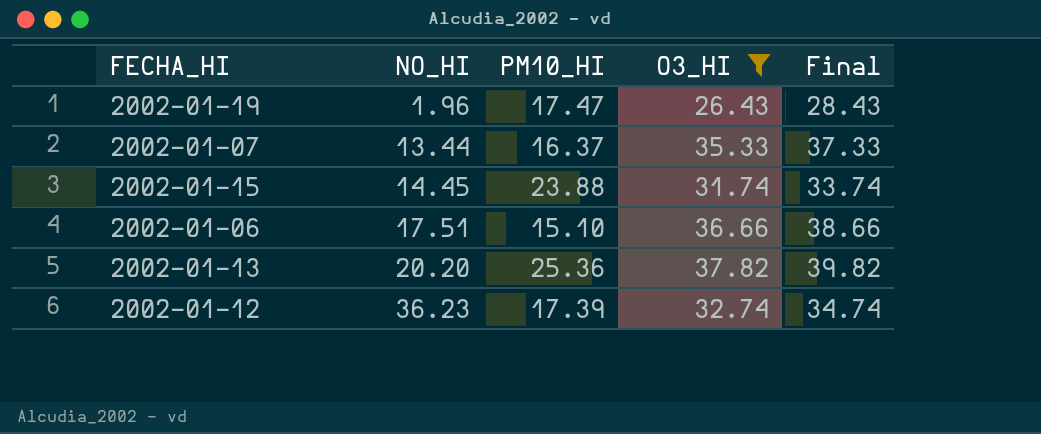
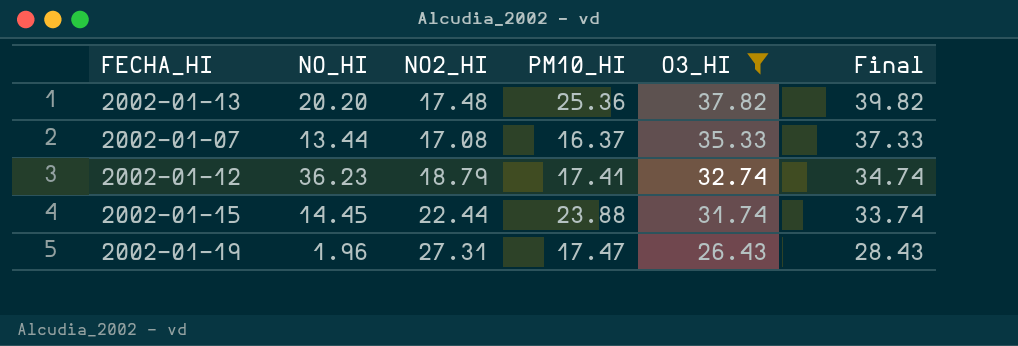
row order: NO_HI ascending -> O3_HI descending
column NO2_HI | position: none -> 3
row 2002-01-06: 17.51 | 15.10 | 36.66 | 38.66 -> none
2002-01-12 | PM10_HI: 17.39 -> 17.41

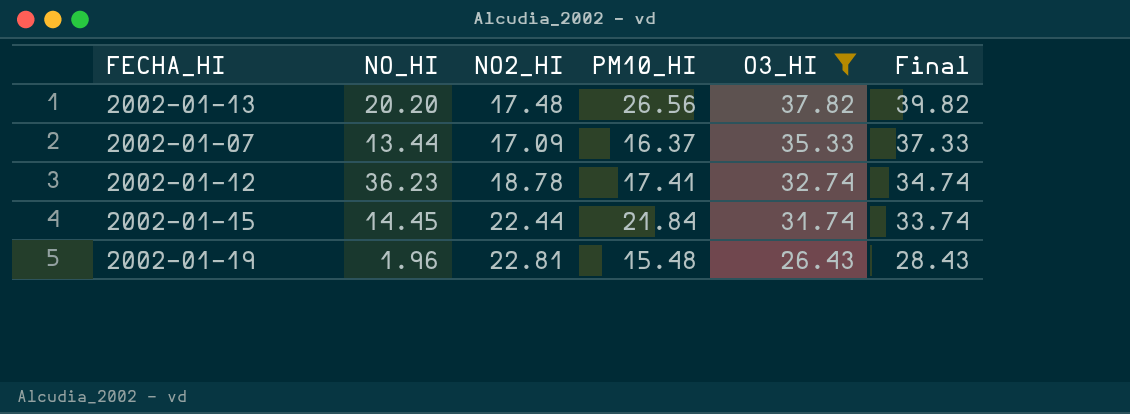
2002-01-13 | PM10_HI: 25.36 -> 26.56
2002-01-07 | NO2_HI: 17.08 -> 17.09
2002-01-12 | NO2_HI: 18.79 -> 18.78
2002-01-15 | PM10_HI: 23.88 -> 21.84
2002-01-19 | NO2_HI: 27.31 -> 22.81
2002-01-19 | PM10_HI: 17.47 -> 15.48

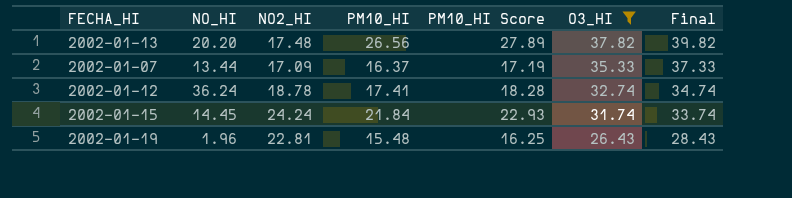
column PM10_HI Score | formula: none -> [PM10_HI] * 1.05
2002-01-12 | NO_HI: 36.23 -> 36.24
2002-01-15 | NO2_HI: 22.44 -> 24.24

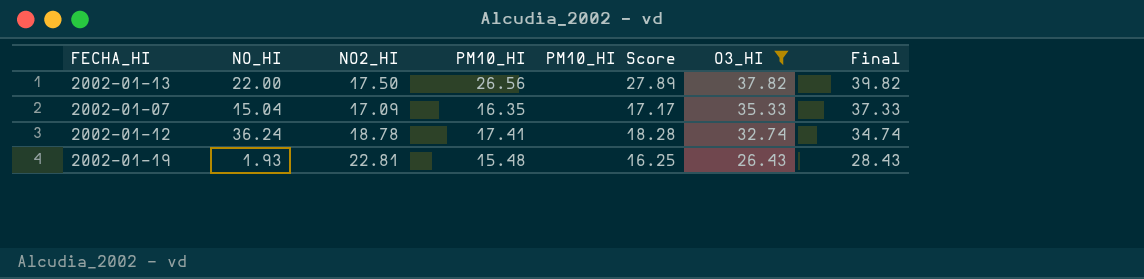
row 2002-01-15: 14.45 | 24.24 | 21.84 | 22.93 | 31.74 | 33.74 -> none
2002-01-13 | NO_HI: 20.20 -> 22.00
2002-01-13 | NO2_HI: 17.48 -> 17.50
2002-01-07 | NO_HI: 13.44 -> 15.04
2002-01-07 | PM10_HI: 16.37 -> 16.35
2002-01-07 | PM10_HI Score: 17.19 -> 17.17
2002-01-19 | NO_HI: 1.96 -> 1.93

